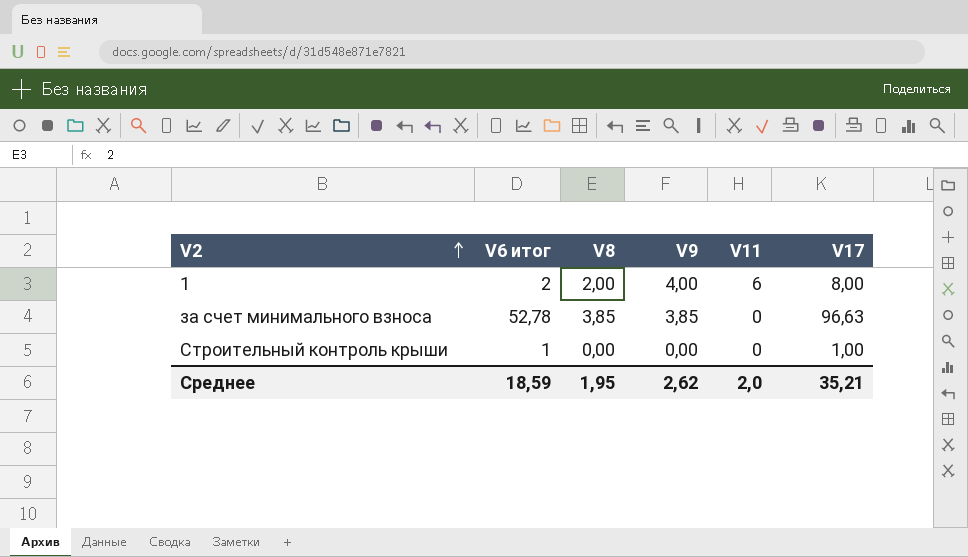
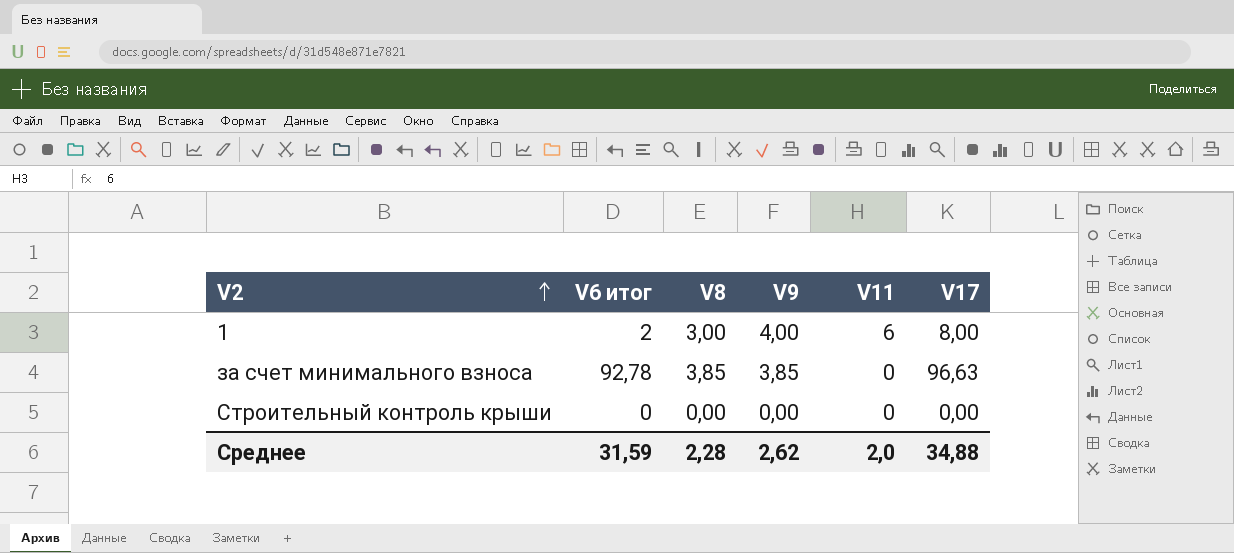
1 | V8: 2,00 -> 3,00
за счет минимального взноса | V6 итог: 52,78 -> 92,78
Строительный контроль крыши | V6 итог: 1 -> 0
Строительный контроль крыши | V17: 1,00 -> 0,00
Среднее | V6 итог: 18,59 -> 31,59
Среднее | V8: 1,95 -> 2,28
Среднее | V17: 35,21 -> 34,88

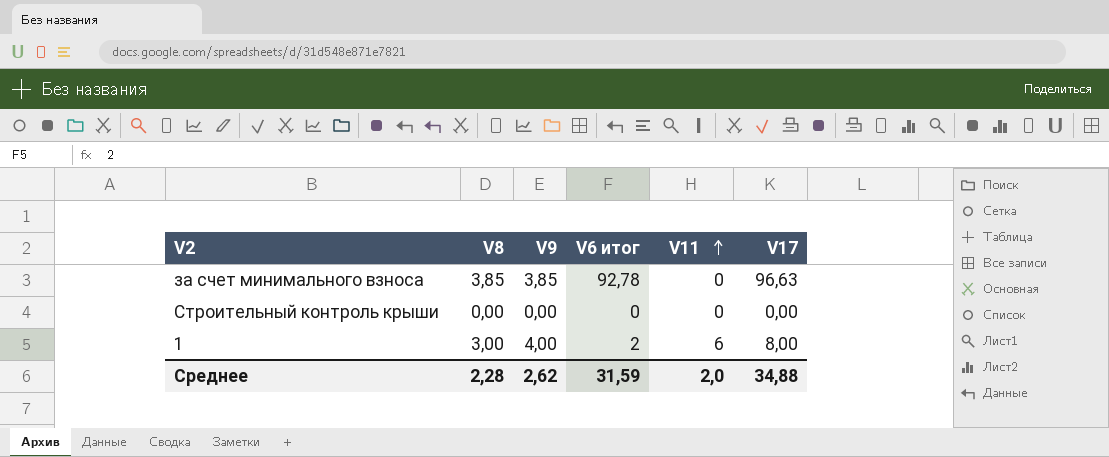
row order: V2 ascending -> V11 ascending
column V6 итог | position: 2 -> 4

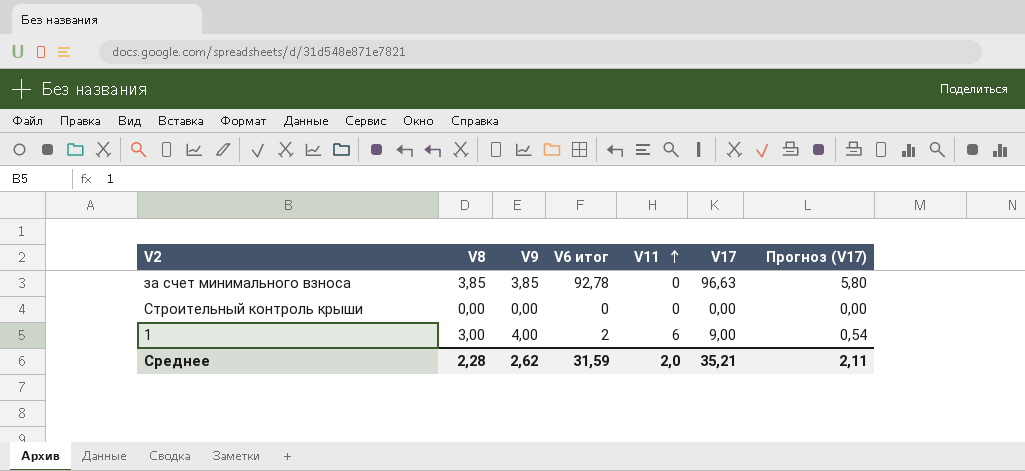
column Прогноз (V17) | formula: none -> [V17] * 0,06
1 | V17: 8,00 -> 9,00
Среднее | V17: 34,88 -> 35,21

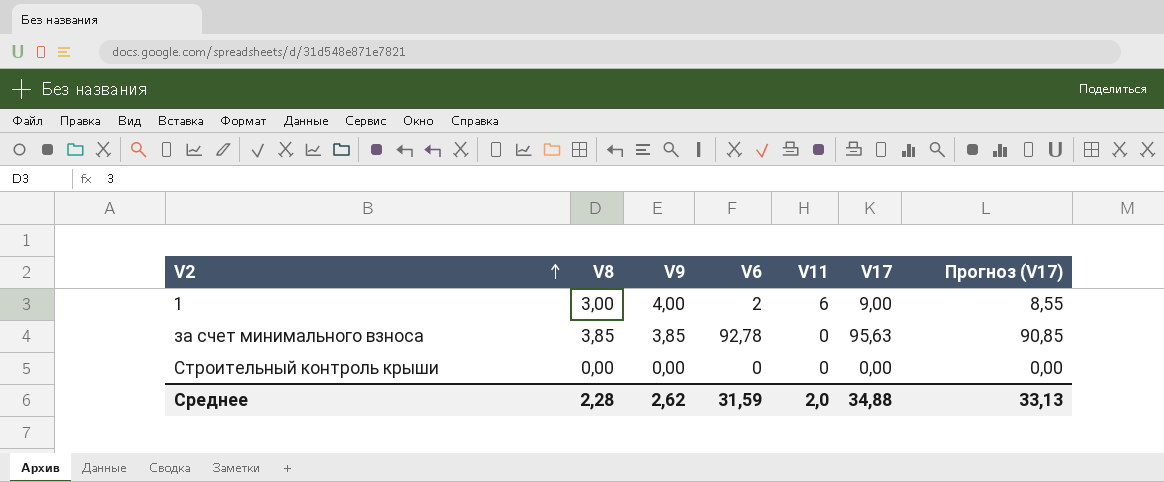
row order: V11 ascending -> V2 ascending
column name: V6 итог -> V6
column Прогноз (V17) | formula: [V17] * 0,06 -> [V17] * 0,95
за счет минимального взноса | V17: 96,63 -> 95,63
Среднее | V17: 35,21 -> 34,88
Среднее | Прогноз (V17): 2,11 -> 33,13

